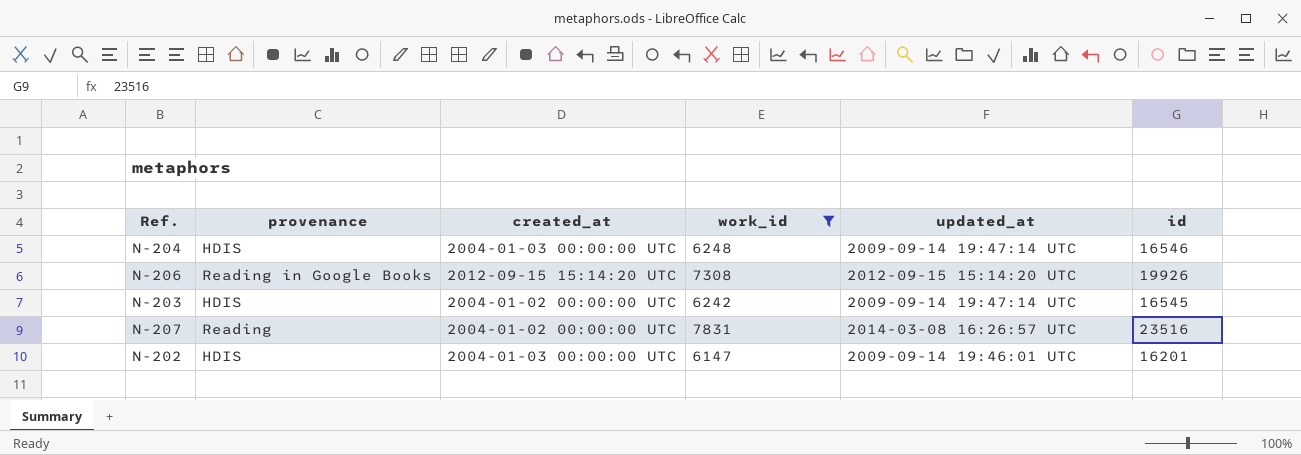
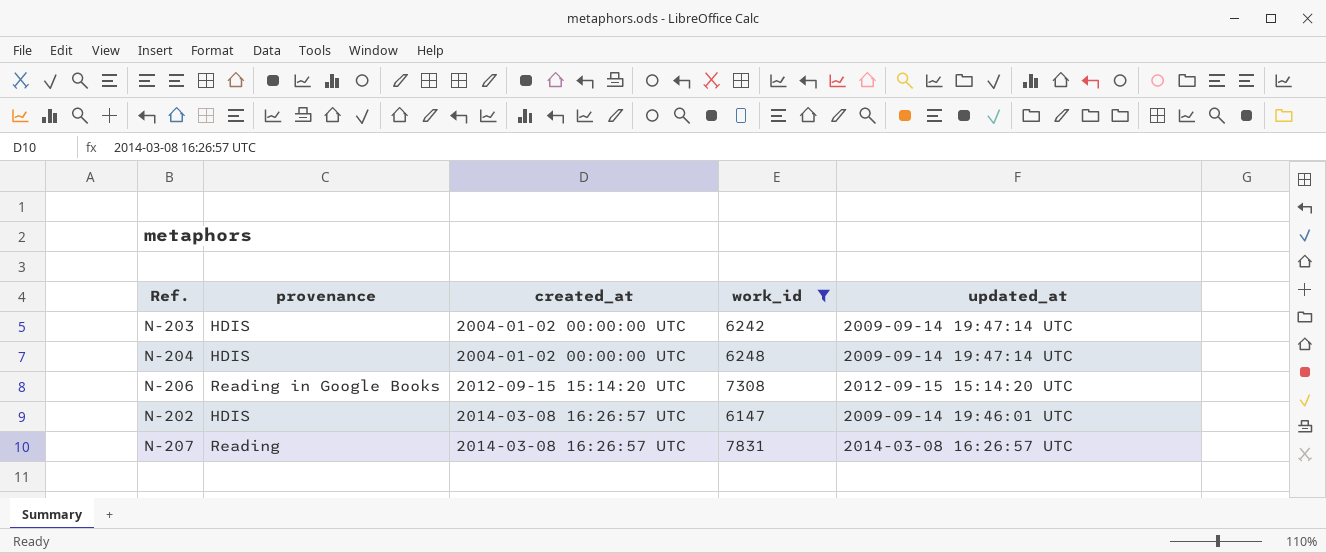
row order: none -> created_at ascending
column id | position: 6 -> none
N-204 | created_at: 2004-01-03 00:00:00 UTC -> 2004-01-02 00:00:00 UTC
N-202 | created_at: 2004-01-03 00:00:00 UTC -> 2014-03-08 16:26:57 UTC
N-207 | created_at: 2004-01-02 00:00:00 UTC -> 2014-03-08 16:26:57 UTC

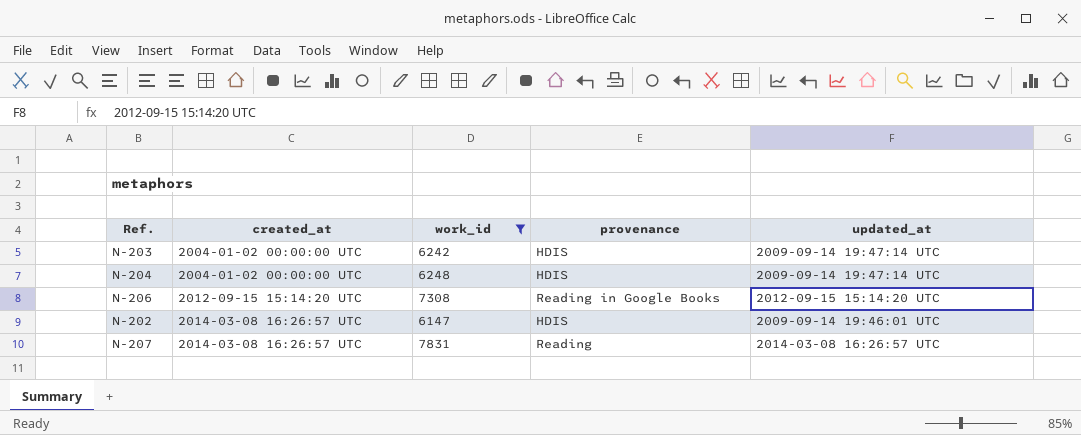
column provenance | position: 2 -> 4

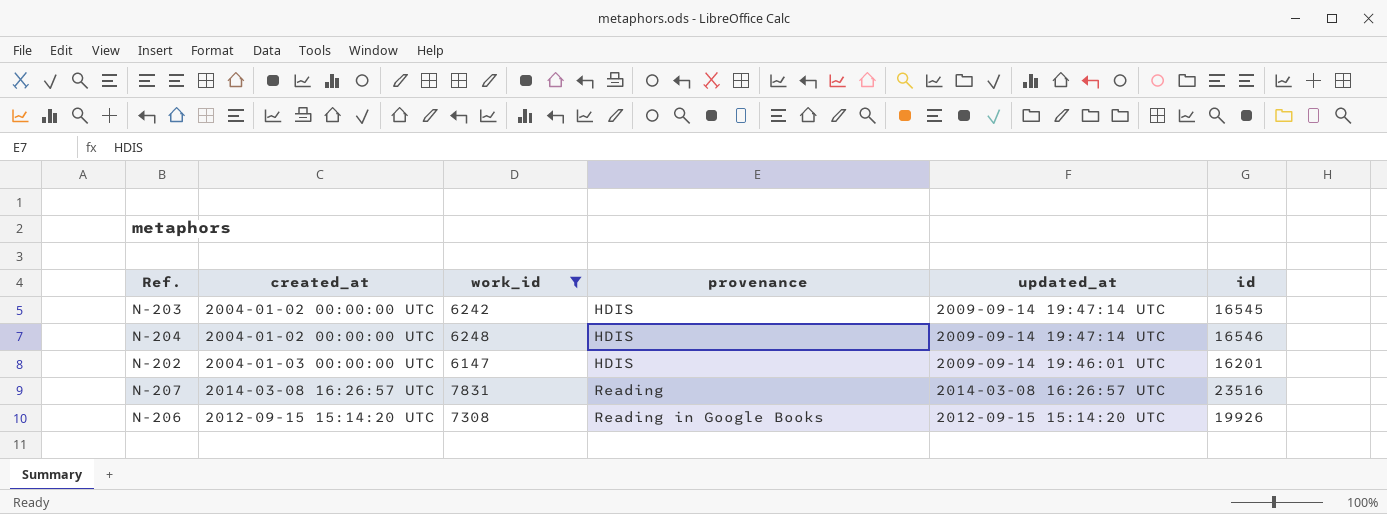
row order: created_at ascending -> provenance ascending
column id | position: none -> 6
N-202 | created_at: 2014-03-08 16:26:57 UTC -> 2004-01-03 00:00:00 UTC

